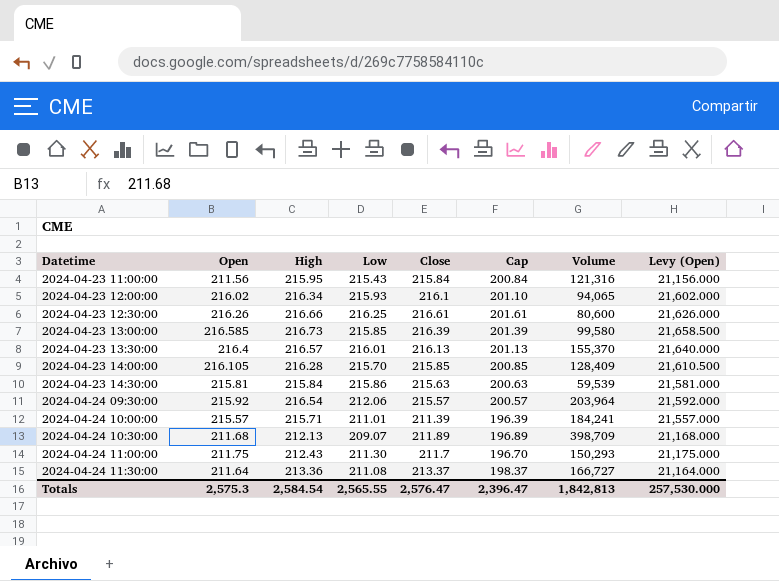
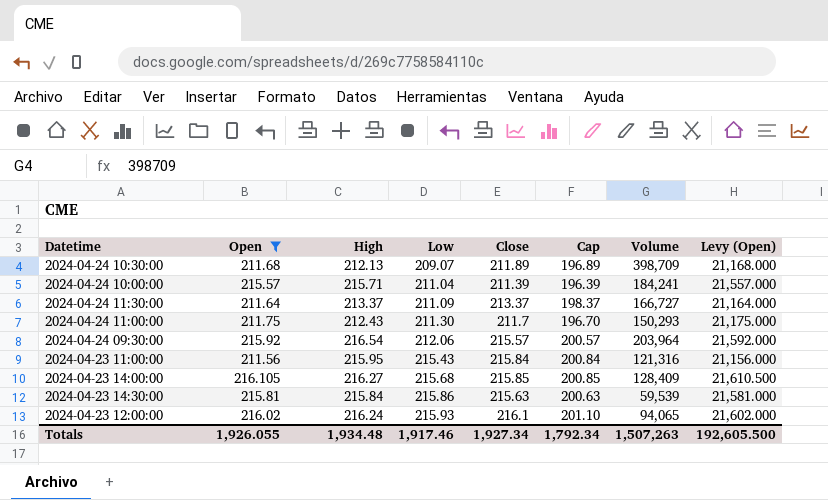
filter: none -> Open <= 216.105
row order: Datetime ascending -> Low ascending
2024-04-24 10:00:00 | Low: 211.01 -> 211.04
2024-04-24 11:30:00 | High: 213.36 -> 213.37
2024-04-24 11:30:00 | Low: 211.08 -> 211.09
2024-04-23 14:00:00 | High: 216.28 -> 216.27
2024-04-23 14:00:00 | Low: 215.70 -> 215.68
2024-04-23 12:00:00 | High: 216.34 -> 216.24
Totals | Open: 2,575.3 -> 1,926.055
Totals | High: 2,584.54 -> 1,934.48
Totals | Low: 2,565.55 -> 1,917.46
Totals | Close: 2,576.47 -> 1,927.34
Totals | Cap: 2,396.47 -> 1,792.34
Totals | Volume: 1,842,813 -> 1,507,263
Totals | Levy (Open): 257,530.000 -> 192,605.500

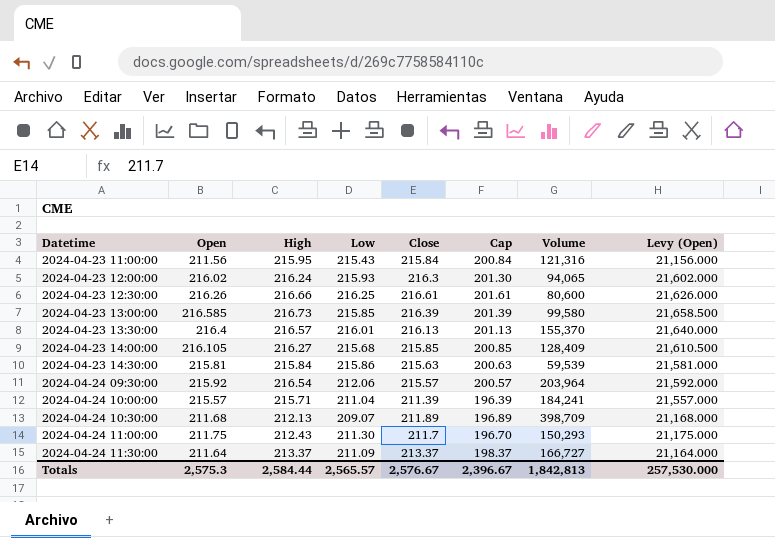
filter: Open <= 216.105 -> none
row order: Low ascending -> Datetime ascending
2024-04-23 12:00:00 | Close: 216.1 -> 216.3
2024-04-23 12:00:00 | Cap: 201.10 -> 201.30
Totals | Open: 1,926.055 -> 2,575.3
Totals | High: 1,934.48 -> 2,584.44
Totals | Low: 1,917.46 -> 2,565.57
Totals | Close: 1,927.34 -> 2,576.67
Totals | Cap: 1,792.34 -> 2,396.67
Totals | Volume: 1,507,263 -> 1,842,813
Totals | Levy (Open): 192,605.500 -> 257,530.000

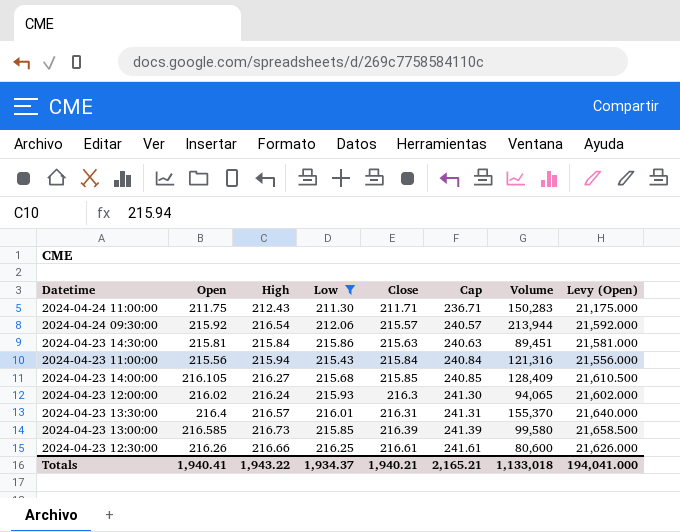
filter: none -> Low >= 211.30
row order: Datetime ascending -> Close ascending
column Cap | formula: [Close] - 15 -> [Close] + 25
2024-04-24 11:00:00 | Close: 211.7 -> 211.71
2024-04-24 11:00:00 | Volume: 150,293 -> 150,283
2024-04-24 09:30:00 | Volume: 203,964 -> 213,944
2024-04-23 14:30:00 | Volume: 59,539 -> 89,451
2024-04-23 11:00:00 | Open: 211.56 -> 215.56
2024-04-23 11:00:00 | High: 215.95 -> 215.94
2024-04-23 11:00:00 | Levy (Open): 21,156.000 -> 21,556.000
2024-04-23 13:30:00 | Close: 216.13 -> 216.31
Totals | Open: 2,575.3 -> 1,940.41
Totals | High: 2,584.44 -> 1,943.22
Totals | Low: 2,565.57 -> 1,934.37
Totals | Close: 2,576.67 -> 1,940.21
Totals | Cap: 2,396.67 -> 2,165.21
Totals | Volume: 1,842,813 -> 1,133,018
Totals | Levy (Open): 257,530.000 -> 194,041.000

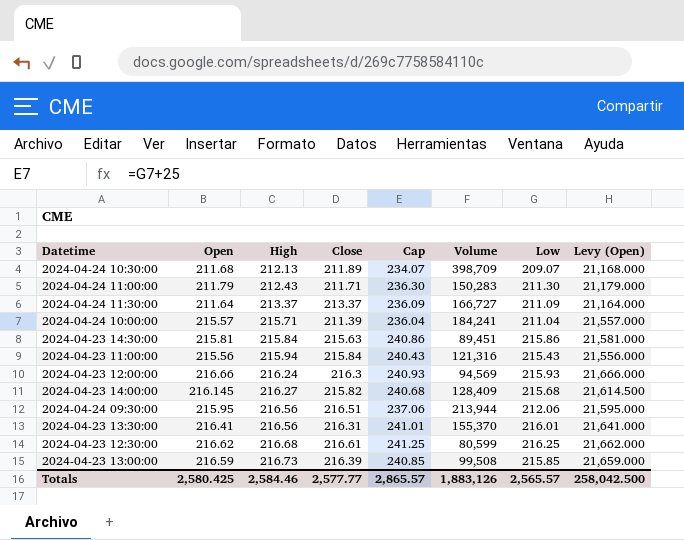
filter: Low >= 211.30 -> none
row order: Close ascending -> High ascending
column Cap | formula: [Close] + 25 -> [Low] + 25
column Low | position: 4 -> 7
2024-04-24 11:00:00 | Open: 211.75 -> 211.79
2024-04-24 11:00:00 | Levy (Open): 21,175.000 -> 21,179.000
2024-04-23 12:00:00 | Open: 216.02 -> 216.66
2024-04-23 12:00:00 | Volume: 94,065 -> 94,569
2024-04-23 12:00:00 | Levy (Open): 21,602.000 -> 21,666.000
2024-04-23 14:00:00 | Open: 216.105 -> 216.145
2024-04-23 14:00:00 | Close: 215.85 -> 215.82
2024-04-23 14:00:00 | Levy (Open): 21,610.500 -> 21,614.500
2024-04-24 09:30:00 | Open: 215.92 -> 215.95
2024-04-24 09:30:00 | High: 216.54 -> 216.56
2024-04-24 09:30:00 | Close: 215.57 -> 216.51
2024-04-24 09:30:00 | Levy (Open): 21,592.000 -> 21,595.000
2024-04-23 13:30:00 | Open: 216.4 -> 216.41
2024-04-23 13:30:00 | High: 216.57 -> 216.56
2024-04-23 13:30:00 | Levy (Open): 21,640.000 -> 21,641.000
2024-04-23 12:30:00 | Open: 216.26 -> 216.62
2024-04-23 12:30:00 | High: 216.66 -> 216.68
2024-04-23 12:30:00 | Volume: 80,600 -> 80,599
2024-04-23 12:30:00 | Levy (Open): 21,626.000 -> 21,662.000
2024-04-23 13:00:00 | Open: 216.585 -> 216.59
2024-04-23 13:00:00 | Volume: 99,580 -> 99,508
2024-04-23 13:00:00 | Levy (Open): 21,658.500 -> 21,659.000
Totals | Open: 1,940.41 -> 2,580.425
Totals | High: 1,943.22 -> 2,584.46
Totals | Close: 1,940.21 -> 2,577.77
Totals | Cap: 2,165.21 -> 2,865.57
Totals | Volume: 1,133,018 -> 1,883,126
Totals | Low: 1,934.37 -> 2,565.57
Totals | Levy (Open): 194,041.000 -> 258,042.500

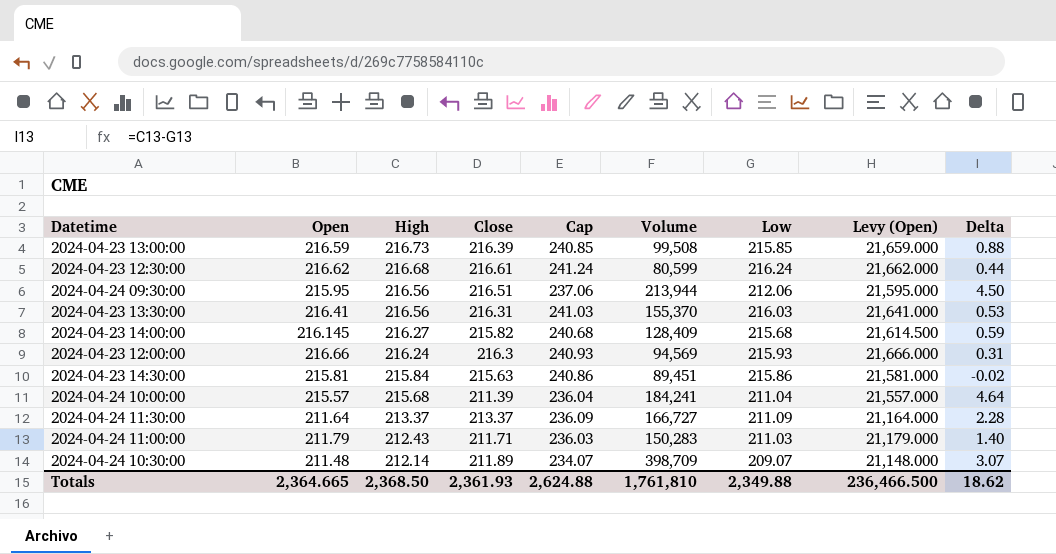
row order: High ascending -> High descending
column Delta | formula: none -> [High] - [Low]
row 2024-04-23 11:00:00: 215.56 | 215.94 | 215.84 | 240.43 | 121,316 | 215.43 | 21,556.000 -> none
2024-04-23 12:30:00 | Cap: 241.25 -> 241.24
2024-04-23 12:30:00 | Low: 216.25 -> 216.24
2024-04-23 13:30:00 | Cap: 241.01 -> 241.03
2024-04-23 13:30:00 | Low: 216.01 -> 216.03
2024-04-24 10:00:00 | High: 215.71 -> 215.68
2024-04-24 11:00:00 | Cap: 236.30 -> 236.03
2024-04-24 11:00:00 | Low: 211.30 -> 211.03
2024-04-24 10:30:00 | Open: 211.68 -> 211.48
2024-04-24 10:30:00 | High: 212.13 -> 212.14
2024-04-24 10:30:00 | Levy (Open): 21,168.000 -> 21,148.000
Totals | Open: 2,580.425 -> 2,364.665
Totals | High: 2,584.46 -> 2,368.50
Totals | Close: 2,577.77 -> 2,361.93
Totals | Cap: 2,865.57 -> 2,624.88
Totals | Volume: 1,883,126 -> 1,761,810
Totals | Low: 2,565.57 -> 2,349.88
Totals | Levy (Open): 258,042.500 -> 236,466.500

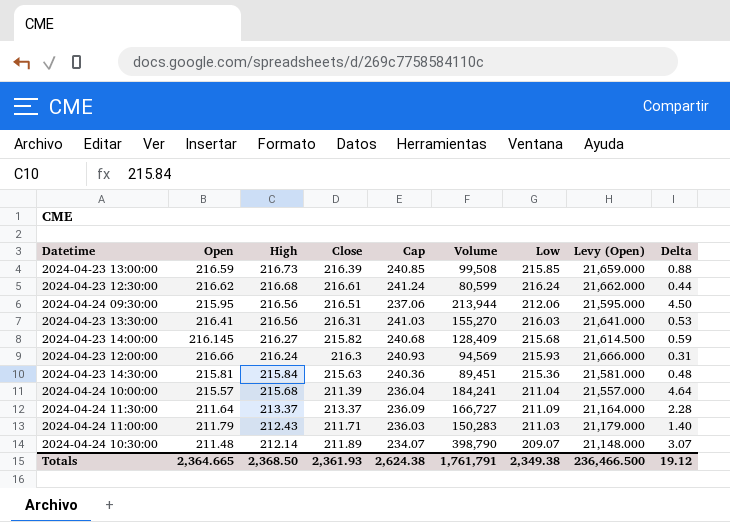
2024-04-23 13:30:00 | Volume: 155,370 -> 155,270
2024-04-23 14:30:00 | Cap: 240.86 -> 240.36
2024-04-23 14:30:00 | Low: 215.86 -> 215.36
2024-04-23 14:30:00 | Delta: -0.02 -> 0.48
2024-04-24 10:30:00 | Volume: 398,709 -> 398,790
Totals | Cap: 2,624.88 -> 2,624.38
Totals | Volume: 1,761,810 -> 1,761,791
Totals | Low: 2,349.88 -> 2,349.38
Totals | Delta: 18.62 -> 19.12

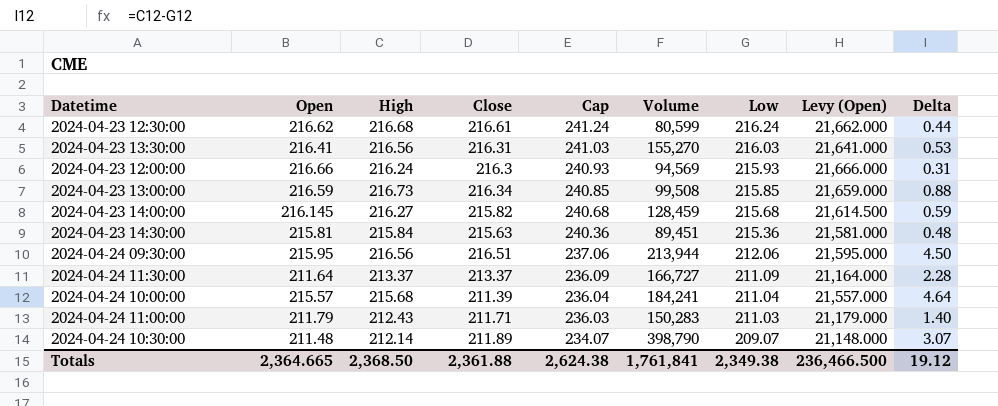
row order: High descending -> Cap descending
2024-04-23 13:00:00 | Close: 216.39 -> 216.34
2024-04-23 14:00:00 | Volume: 128,409 -> 128,459
Totals | Close: 2,361.93 -> 2,361.88
Totals | Volume: 1,761,791 -> 1,761,841

